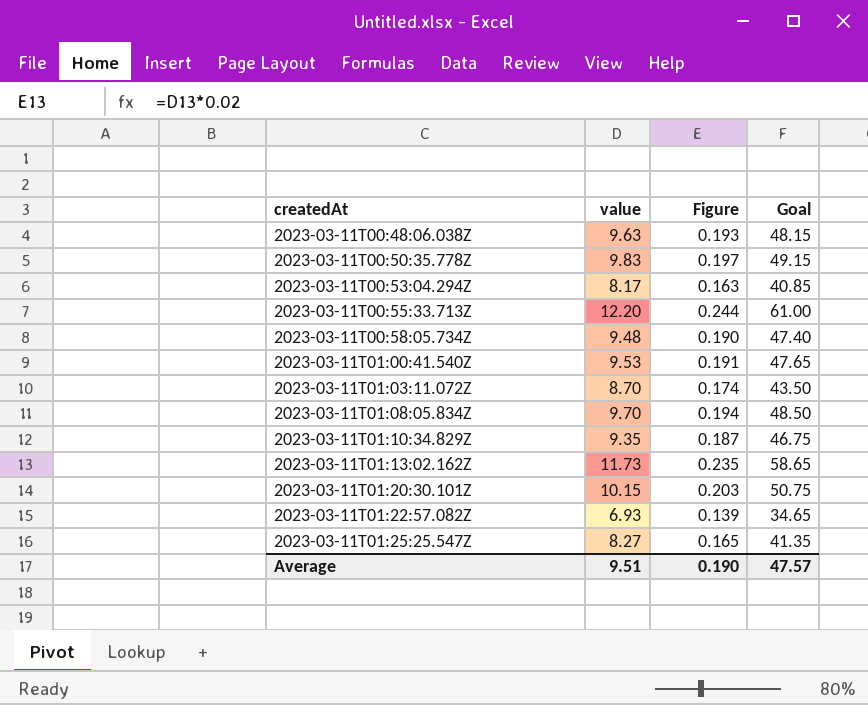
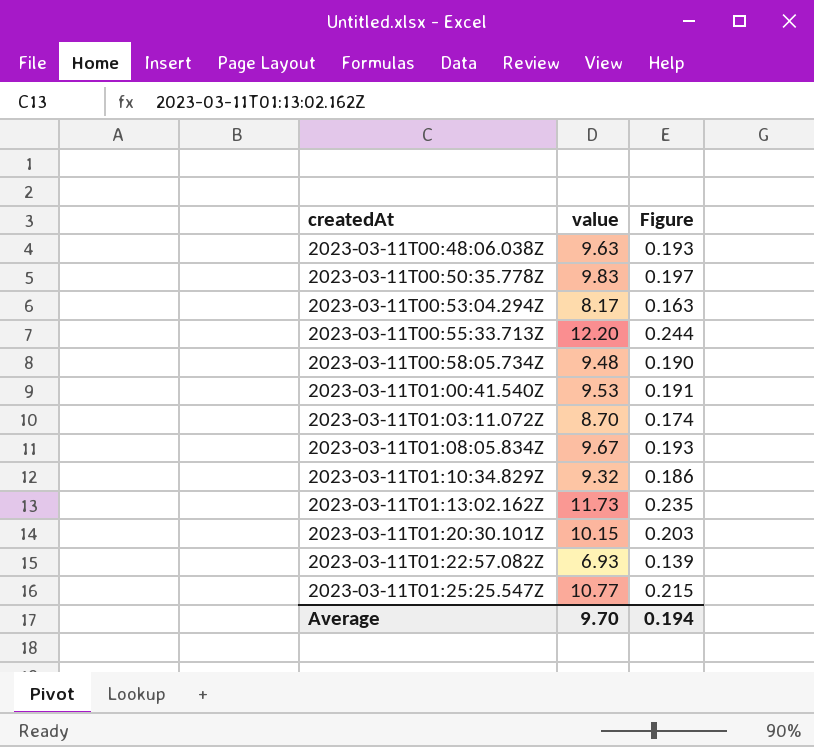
column Goal | formula: [value] * 5 -> none
2023-03-11T01:08:05.834Z | value: 9.70 -> 9.67
2023-03-11T01:08:05.834Z | Figure: 0.194 -> 0.193
2023-03-11T01:10:34.829Z | value: 9.35 -> 9.32
2023-03-11T01:10:34.829Z | Figure: 0.187 -> 0.186
2023-03-11T01:25:25.547Z | value: 8.27 -> 10.77
2023-03-11T01:25:25.547Z | Figure: 0.165 -> 0.215
Average | value: 9.51 -> 9.70
Average | Figure: 0.190 -> 0.194

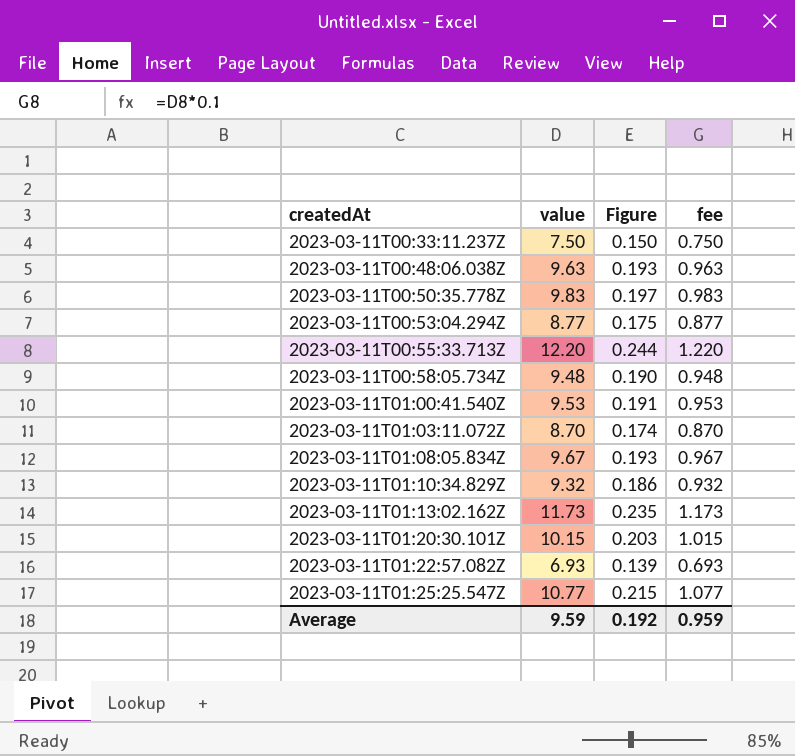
column fee | formula: none -> [value] * 0.1
row 2023-03-11T00:33:11.237Z: none -> 7.50 | 0.150 | 0.750
2023-03-11T00:53:04.294Z | value: 8.17 -> 8.77
2023-03-11T00:53:04.294Z | Figure: 0.163 -> 0.175
Average | value: 9.70 -> 9.59
Average | Figure: 0.194 -> 0.192

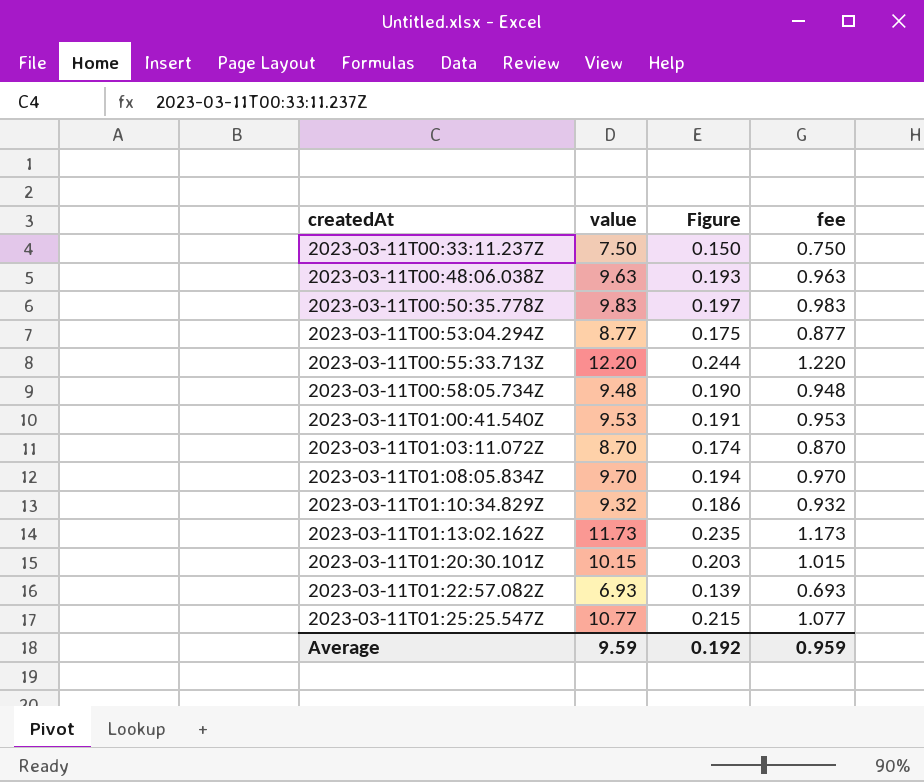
2023-03-11T01:08:05.834Z | value: 9.67 -> 9.70
2023-03-11T01:08:05.834Z | Figure: 0.193 -> 0.194
2023-03-11T01:08:05.834Z | fee: 0.967 -> 0.970

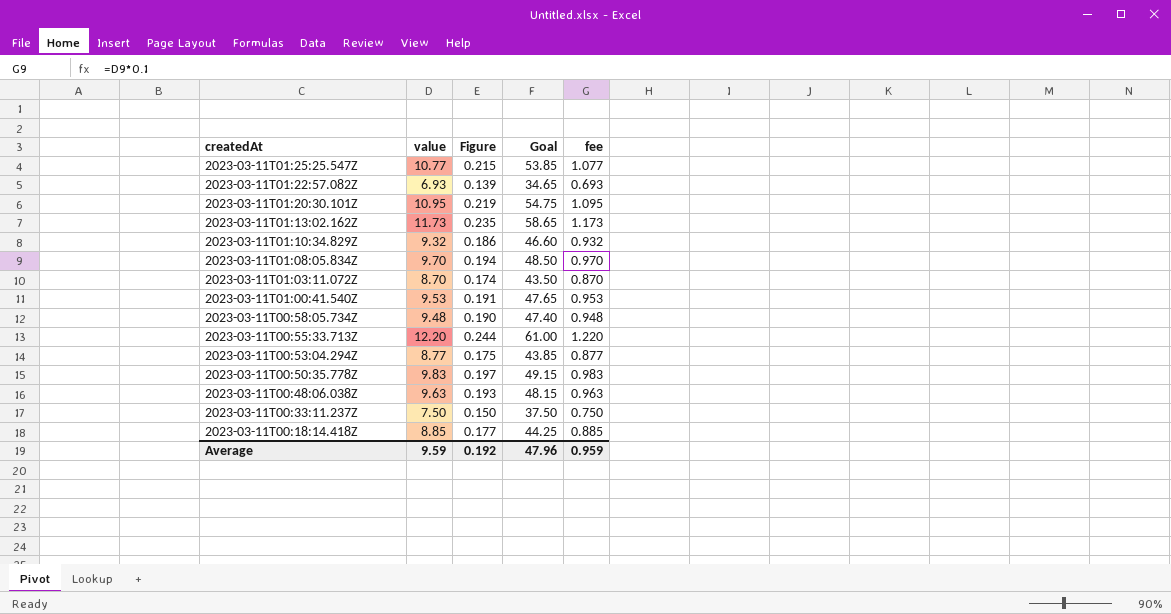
row order: createdAt ascending -> createdAt descending
column Goal | formula: none -> [value] * 5
2023-03-11T01:20:30.101Z | value: 10.15 -> 10.95
2023-03-11T01:20:30.101Z | Figure: 0.203 -> 0.219
2023-03-11T01:20:30.101Z | fee: 1.015 -> 1.095
row 2023-03-11T00:18:14.418Z: none -> 8.85 | 0.177 | 44.25 | 0.885

